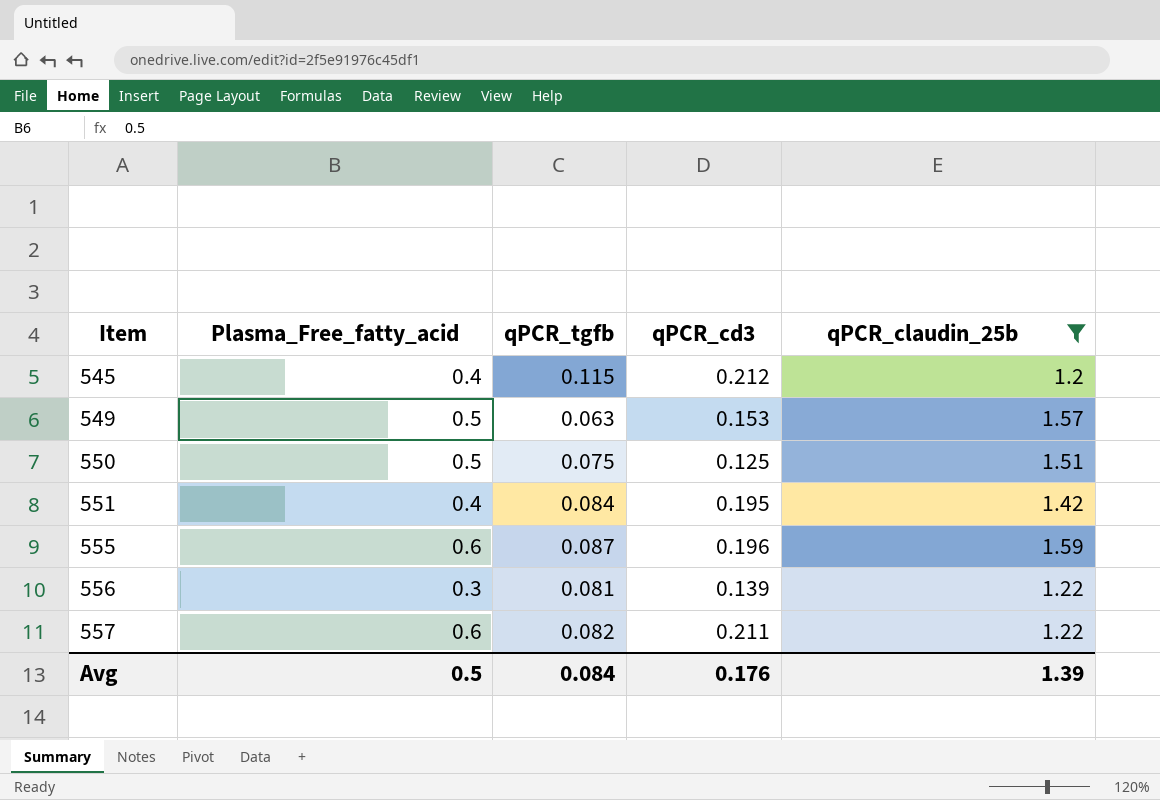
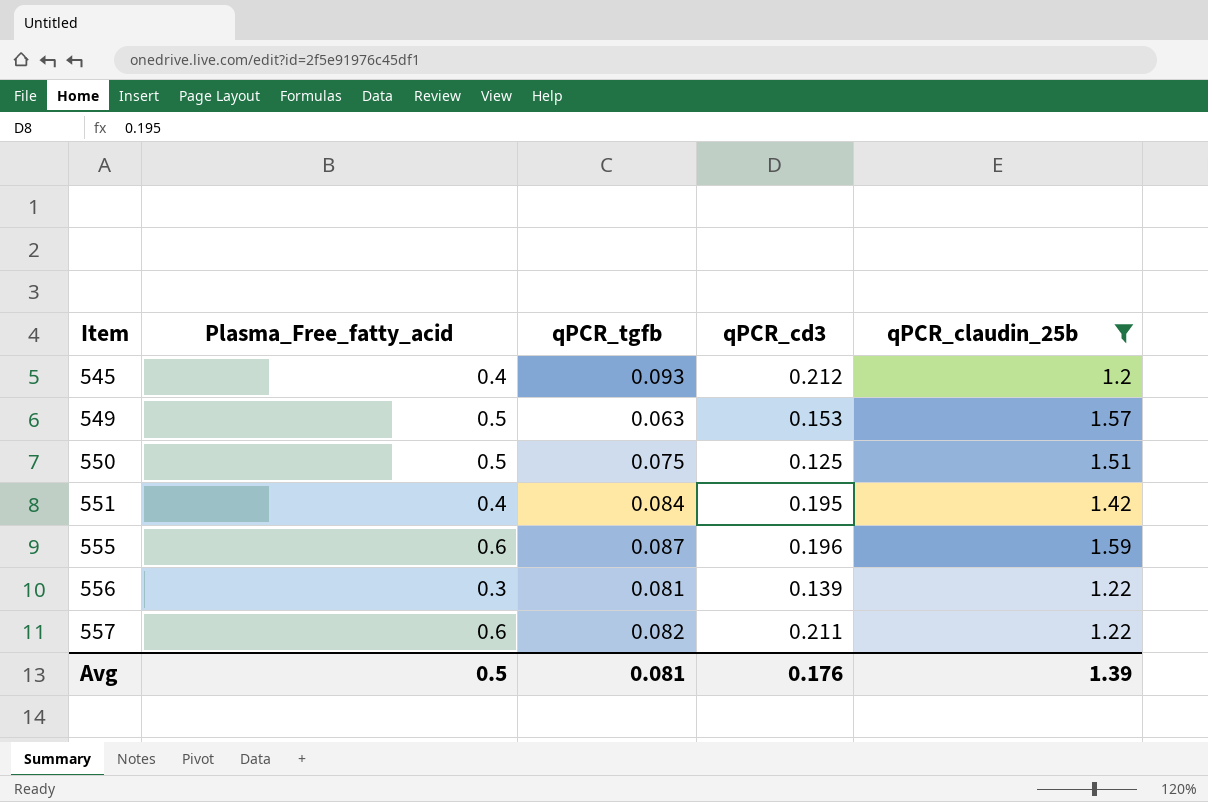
545 | qPCR_tgfb: 0.115 -> 0.093
Avg | qPCR_tgfb: 0.084 -> 0.081

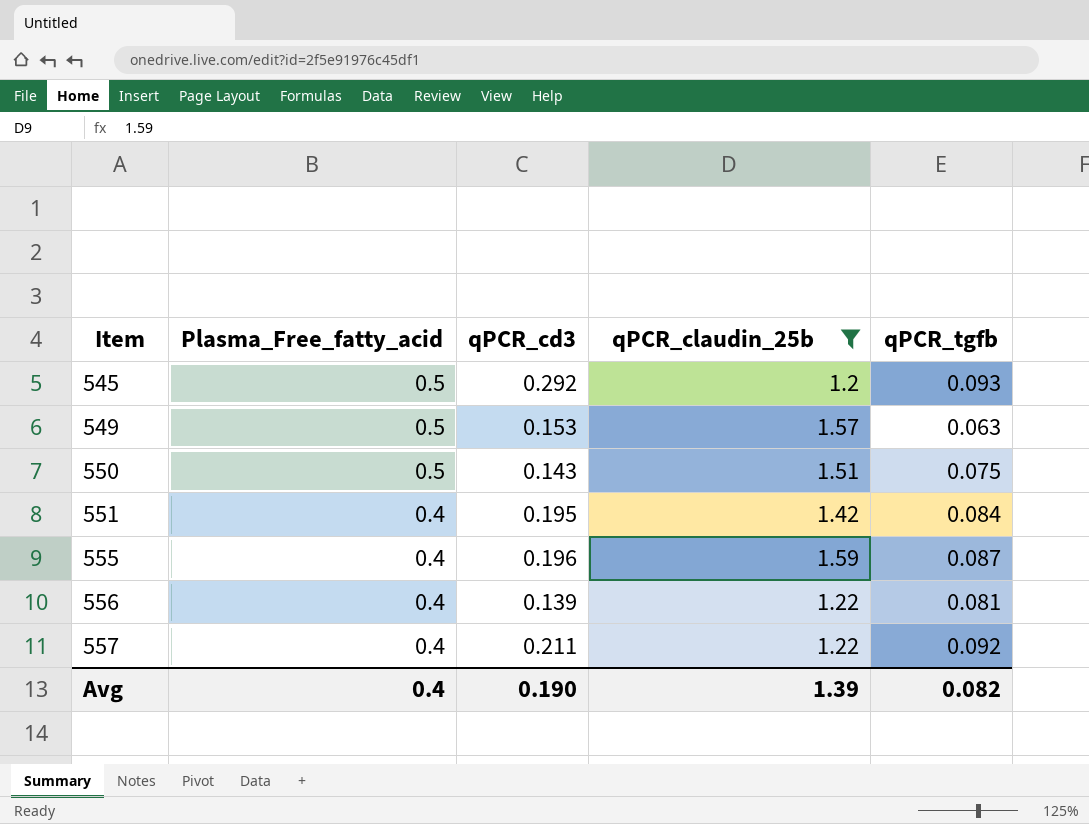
column qPCR_tgfb | position: 3 -> 5
545 | Plasma_Free_fatty_acid: 0.4 -> 0.5
545 | qPCR_cd3: 0.212 -> 0.292
550 | qPCR_cd3: 0.125 -> 0.143
555 | Plasma_Free_fatty_acid: 0.6 -> 0.4
556 | Plasma_Free_fatty_acid: 0.3 -> 0.4
557 | Plasma_Free_fatty_acid: 0.6 -> 0.4
557 | qPCR_tgfb: 0.082 -> 0.092
Avg | Plasma_Free_fatty_acid: 0.5 -> 0.4
Avg | qPCR_cd3: 0.176 -> 0.190
Avg | qPCR_tgfb: 0.081 -> 0.082

